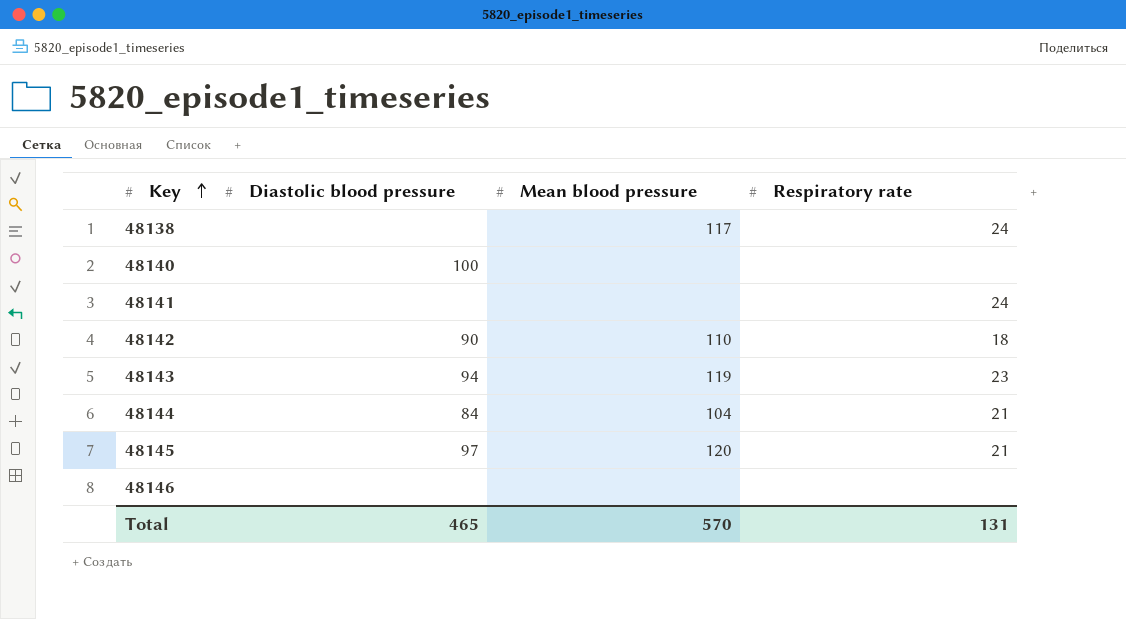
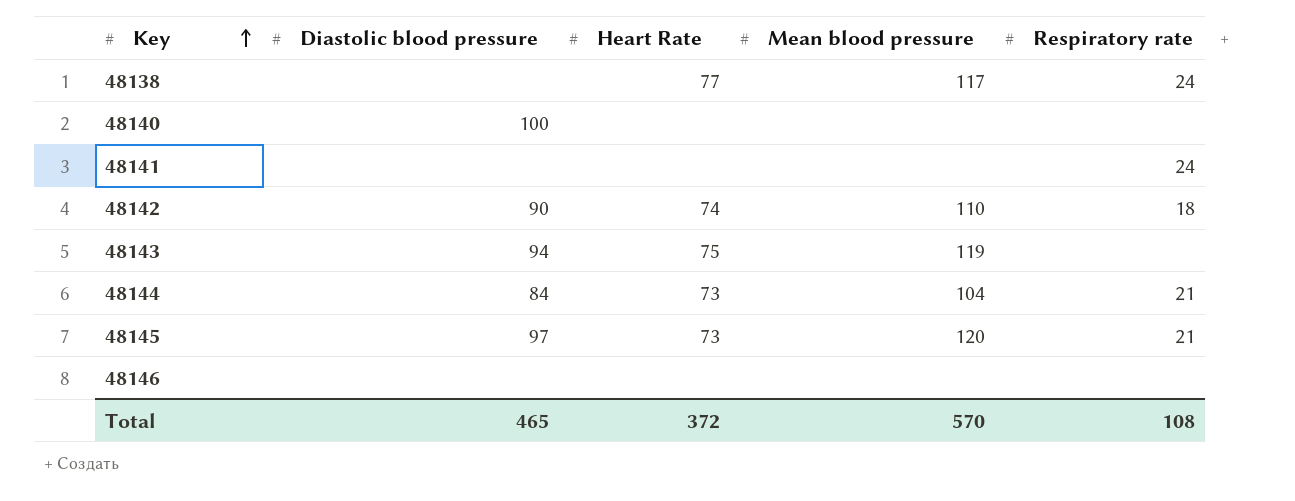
column Heart Rate | position: none -> 3
48143 | Respiratory rate: 23 -> none
Total | Respiratory rate: 131 -> 108

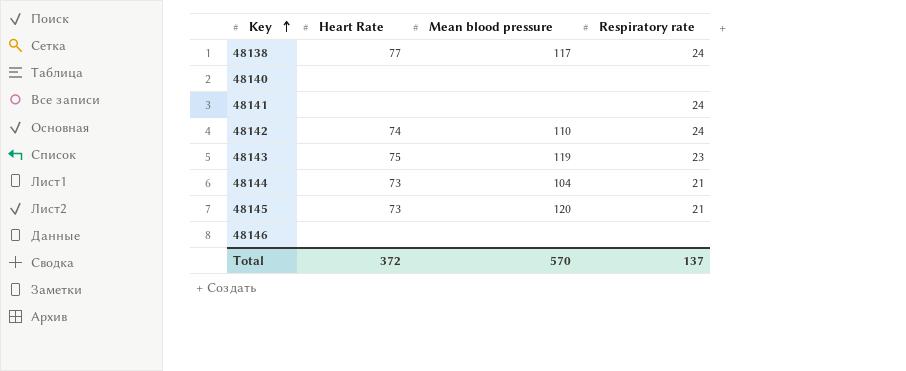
column Diastolic blood pressure | position: 2 -> none
48142 | Respiratory rate: 18 -> 24
48143 | Respiratory rate: none -> 23
Total | Respiratory rate: 108 -> 137

